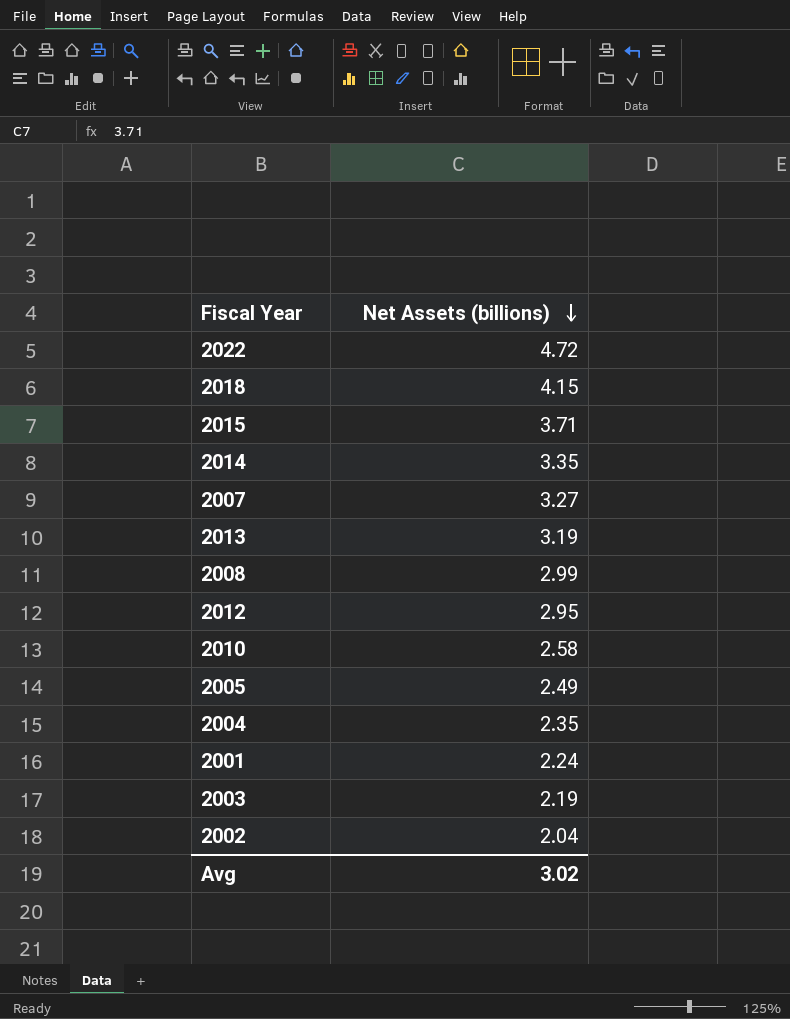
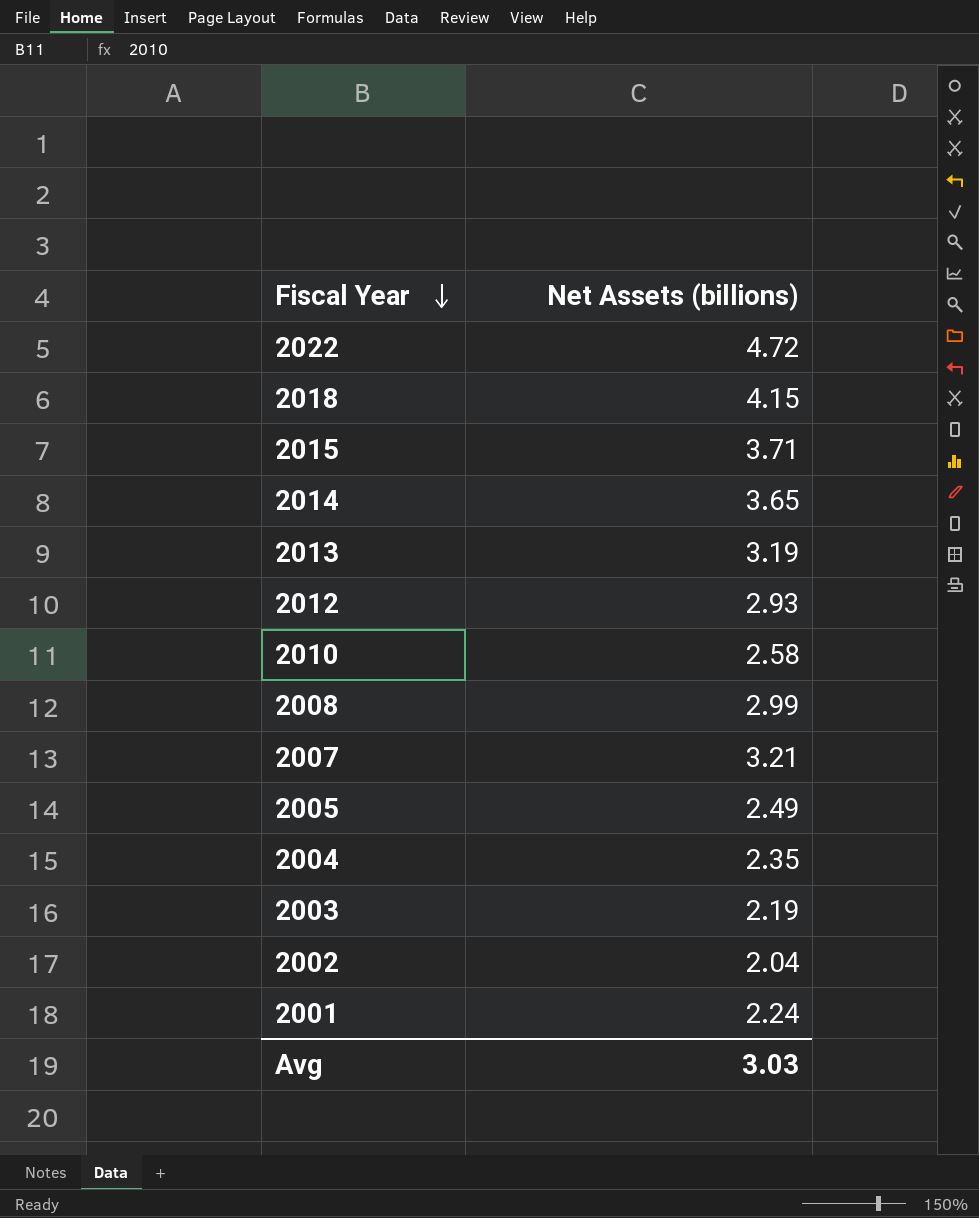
row order: Net Assets (billions) descending -> Fiscal Year descending
2014 | Net Assets (billions): 3.35 -> 3.65
2012 | Net Assets (billions): 2.95 -> 2.93
2007 | Net Assets (billions): 3.27 -> 3.21
Avg | Net Assets (billions): 3.02 -> 3.03

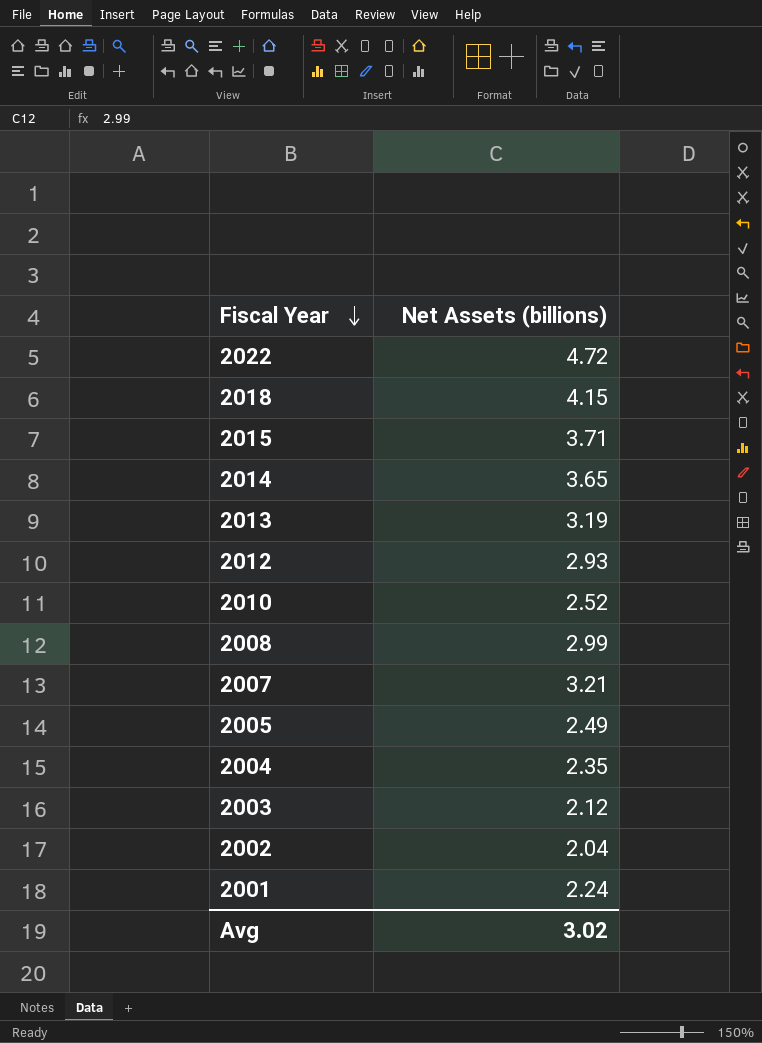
2010 | Net Assets (billions): 2.58 -> 2.52
2003 | Net Assets (billions): 2.19 -> 2.12
Avg | Net Assets (billions): 3.03 -> 3.02

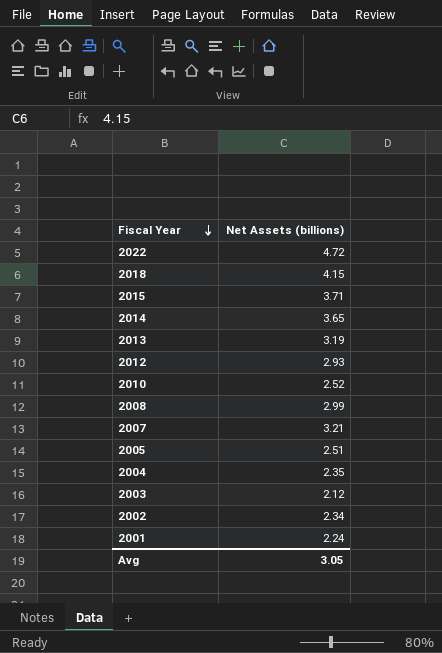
2005 | Net Assets (billions): 2.49 -> 2.51
2002 | Net Assets (billions): 2.04 -> 2.34
Avg | Net Assets (billions): 3.02 -> 3.05

